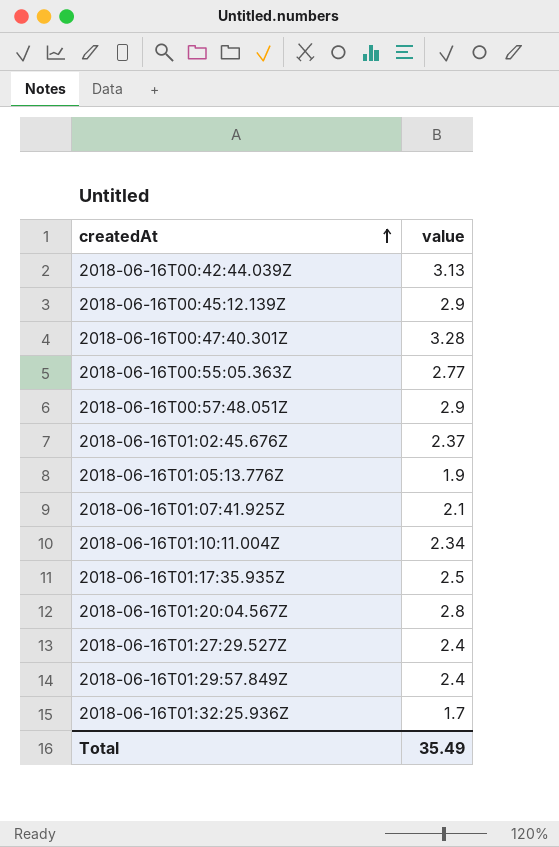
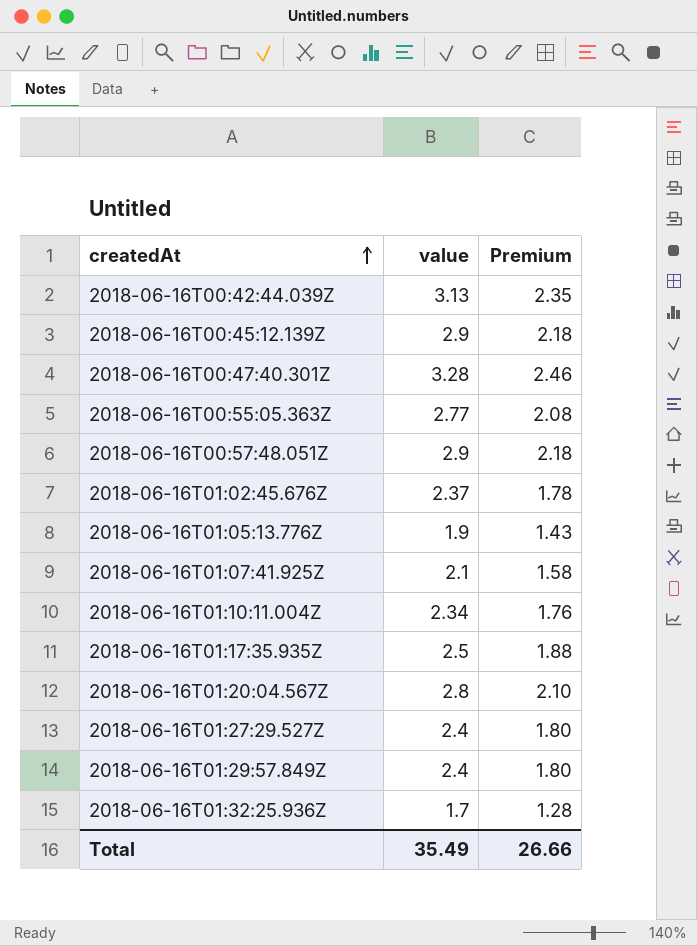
column Premium | formula: none -> [value] * 0.75

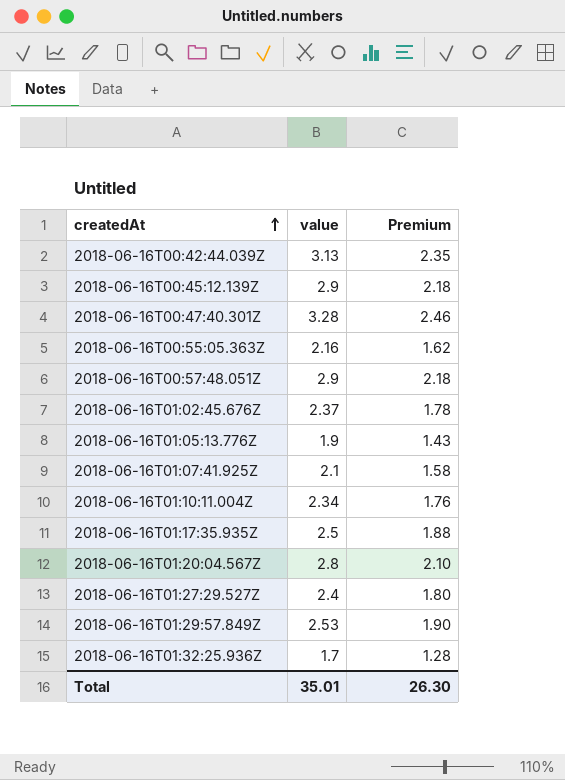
2018-06-16T00:55:05.363Z | value: 2.77 -> 2.16
2018-06-16T00:55:05.363Z | Premium: 2.08 -> 1.62
2018-06-16T01:29:57.849Z | value: 2.4 -> 2.53
2018-06-16T01:29:57.849Z | Premium: 1.80 -> 1.90
Total | value: 35.49 -> 35.01
Total | Premium: 26.66 -> 26.30

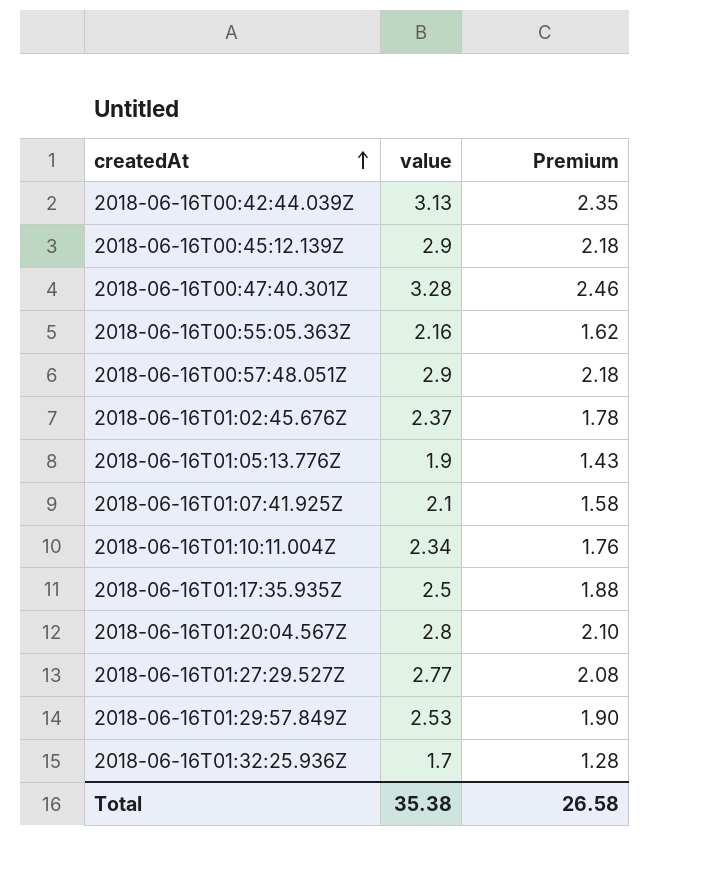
2018-06-16T01:27:29.527Z | value: 2.4 -> 2.77
2018-06-16T01:27:29.527Z | Premium: 1.80 -> 2.08
Total | value: 35.01 -> 35.38
Total | Premium: 26.30 -> 26.58

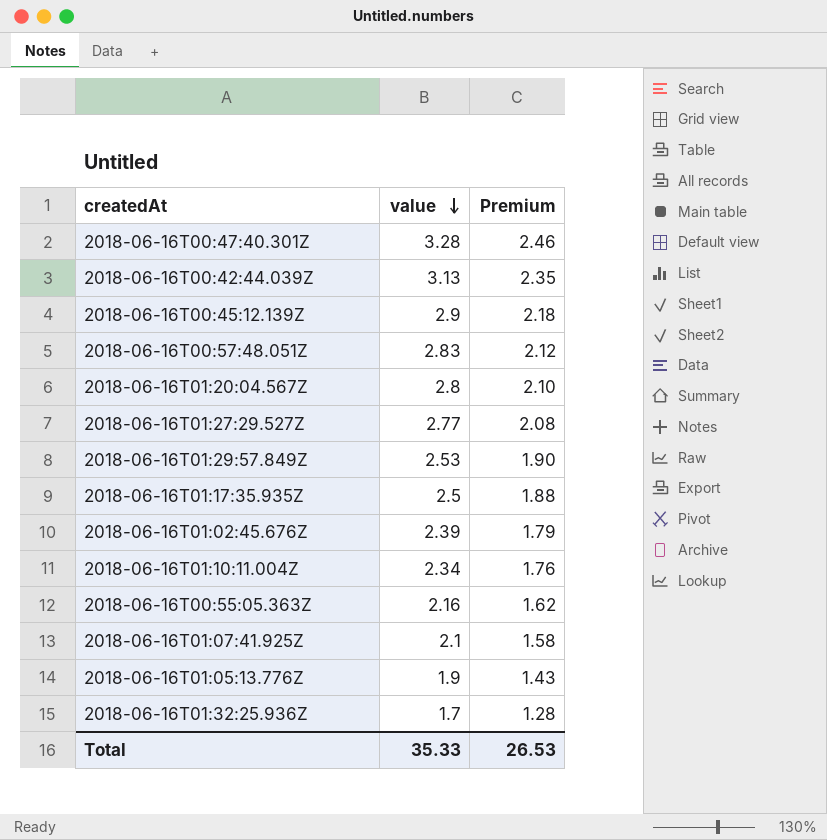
row order: createdAt ascending -> value descending
2018-06-16T00:57:48.051Z | value: 2.9 -> 2.83
2018-06-16T00:57:48.051Z | Premium: 2.18 -> 2.12
2018-06-16T01:02:45.676Z | value: 2.37 -> 2.39
2018-06-16T01:02:45.676Z | Premium: 1.78 -> 1.79
Total | value: 35.38 -> 35.33
Total | Premium: 26.58 -> 26.53

